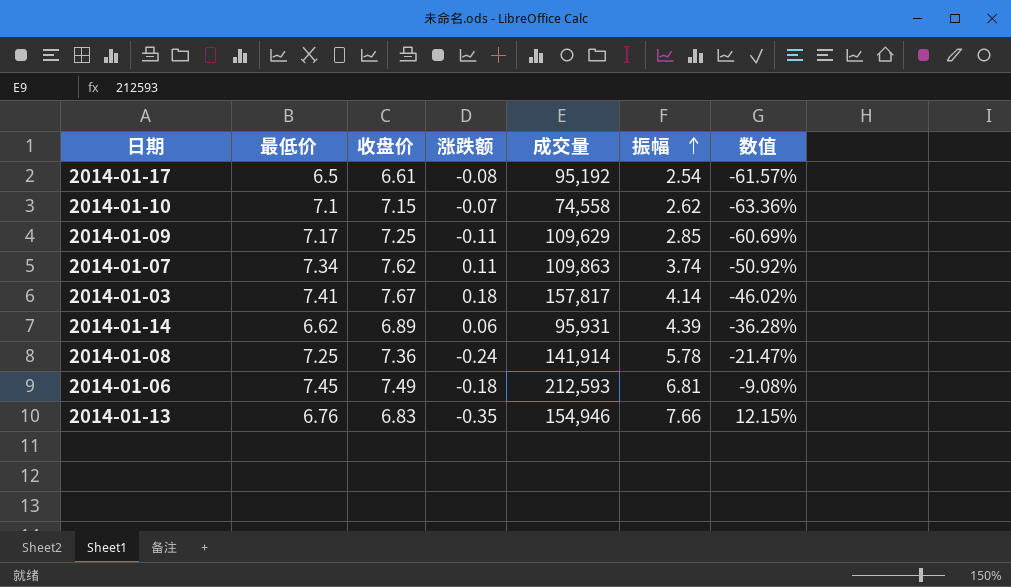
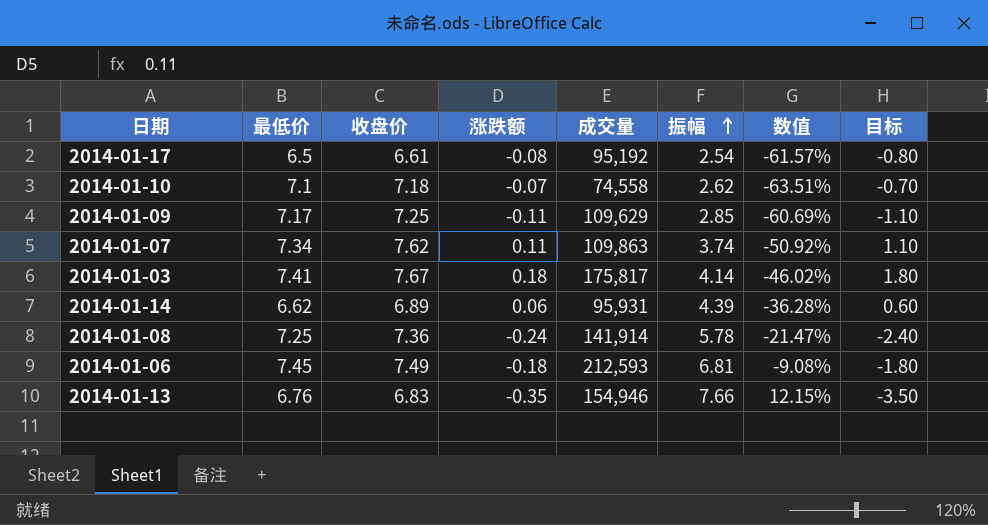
column 目标 | formula: none -> [涨跌额] * 10
2014-01-10 | 收盘价: 7.15 -> 7.18
2014-01-10 | 数值: -63.36% -> -63.51%
2014-01-03 | 成交量: 157,817 -> 175,817

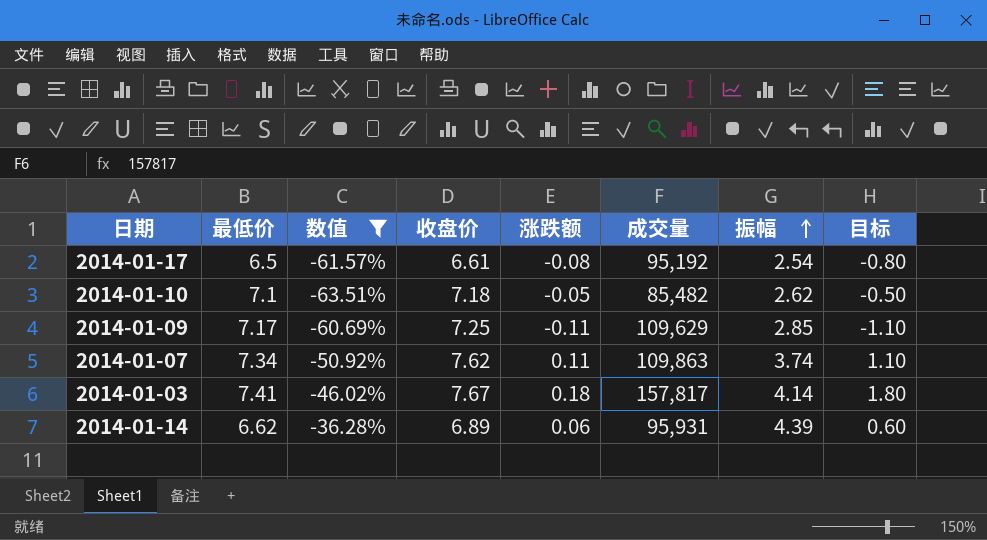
filter: none -> 数值 <= -36.28%
column 数值 | position: 7 -> 3
2014-01-10 | 涨跌额: -0.07 -> -0.05
2014-01-10 | 成交量: 74,558 -> 85,482
2014-01-10 | 目标: -0.70 -> -0.50
2014-01-03 | 成交量: 175,817 -> 157,817

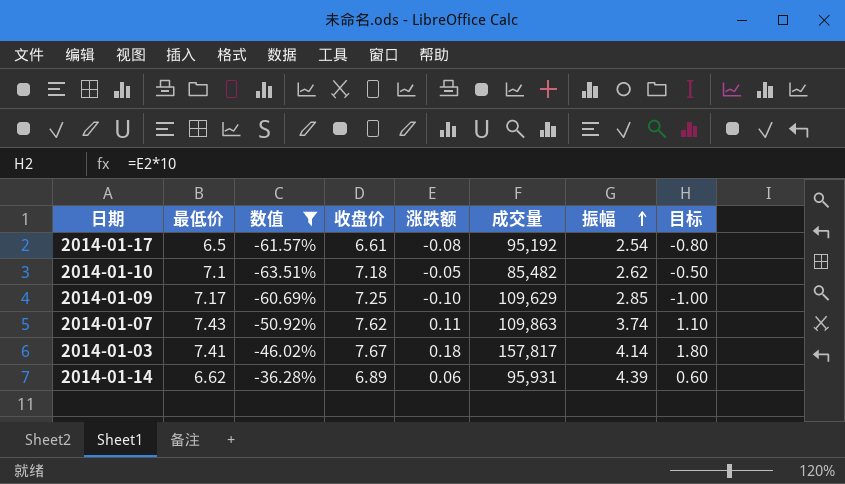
2014-01-09 | 涨跌额: -0.11 -> -0.10
2014-01-09 | 目标: -1.10 -> -1.00
2014-01-07 | 最低价: 7.34 -> 7.43

